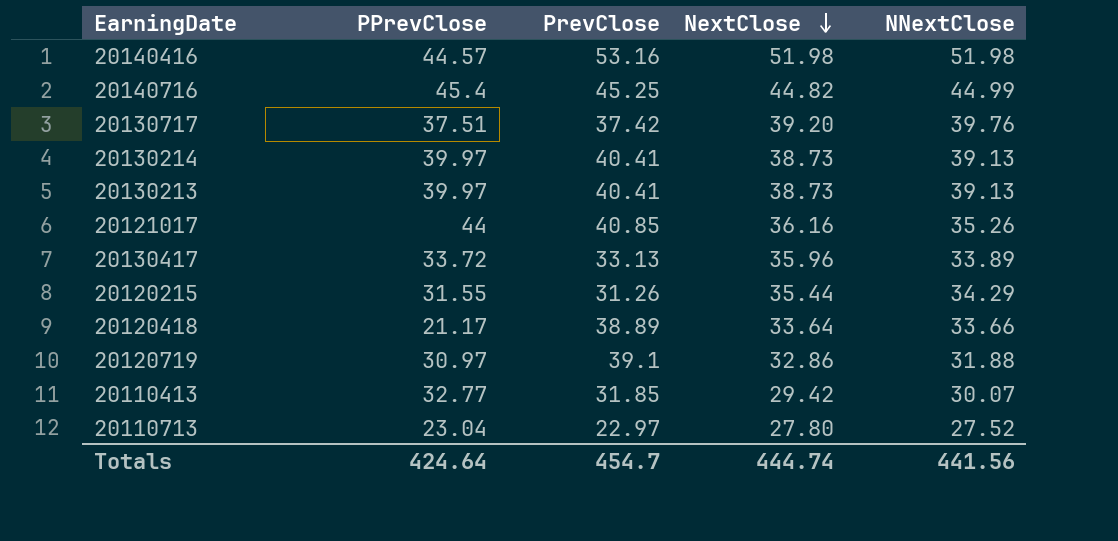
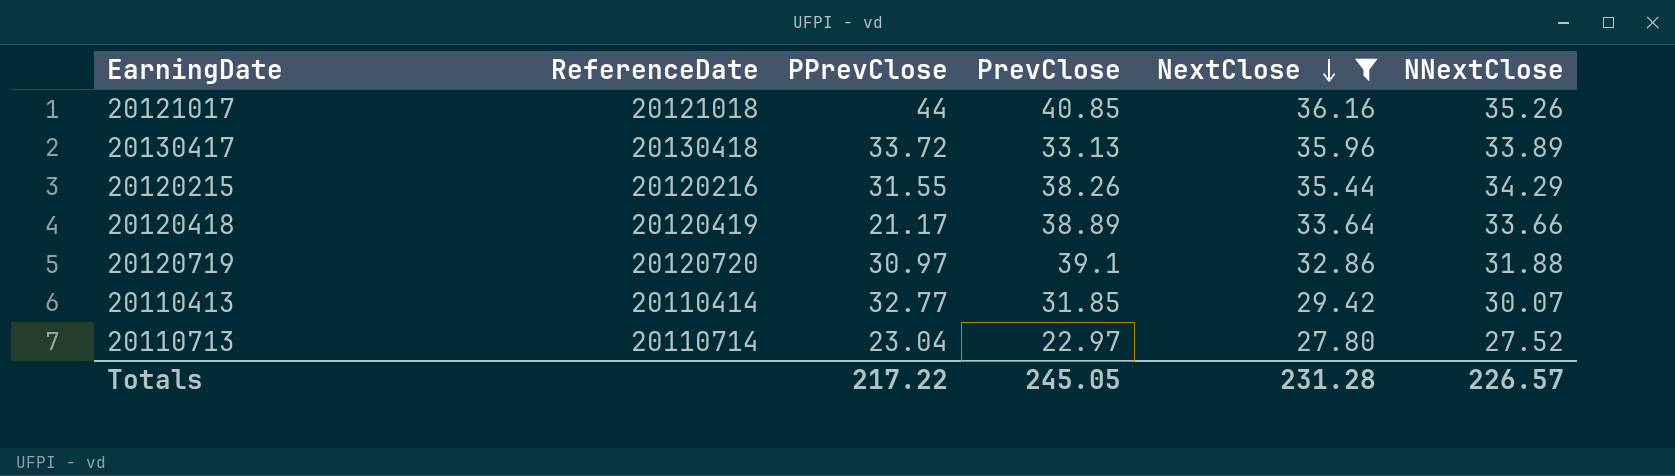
filter: none -> NextClose <= 36.16
column ReferenceDate | position: none -> 2
20120215 | PrevClose: 31.26 -> 38.26
Totals | PPrevClose: 424.64 -> 217.22
Totals | PrevClose: 454.7 -> 245.05
Totals | NextClose: 444.74 -> 231.28
Totals | NNextClose: 441.56 -> 226.57

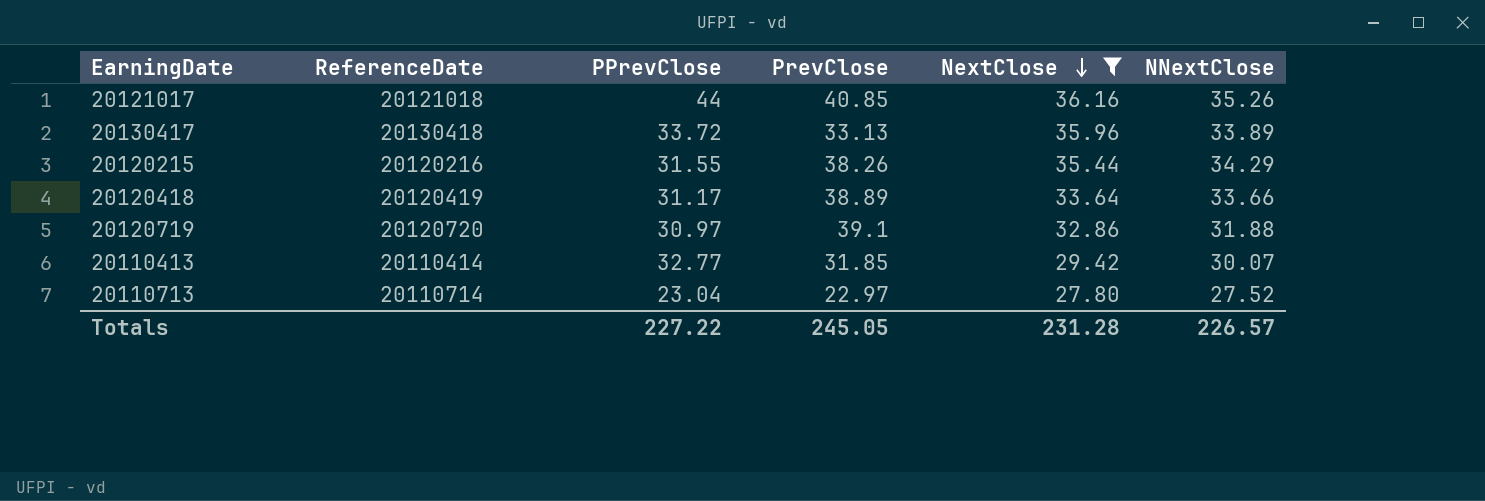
20120418 | PPrevClose: 21.17 -> 31.17
Totals | PPrevClose: 217.22 -> 227.22

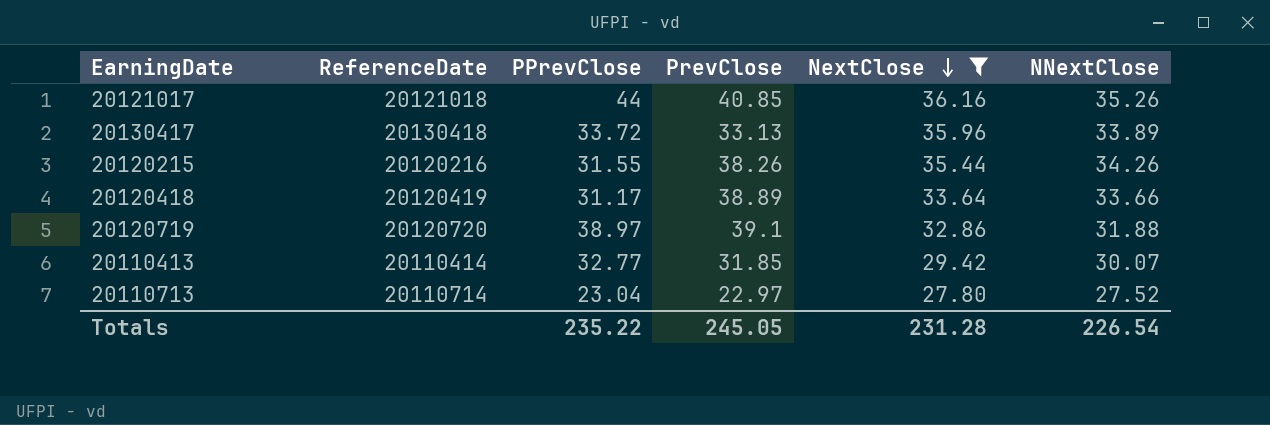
20120215 | NNextClose: 34.29 -> 34.26
20120719 | PPrevClose: 30.97 -> 38.97
Totals | PPrevClose: 227.22 -> 235.22
Totals | NNextClose: 226.57 -> 226.54

